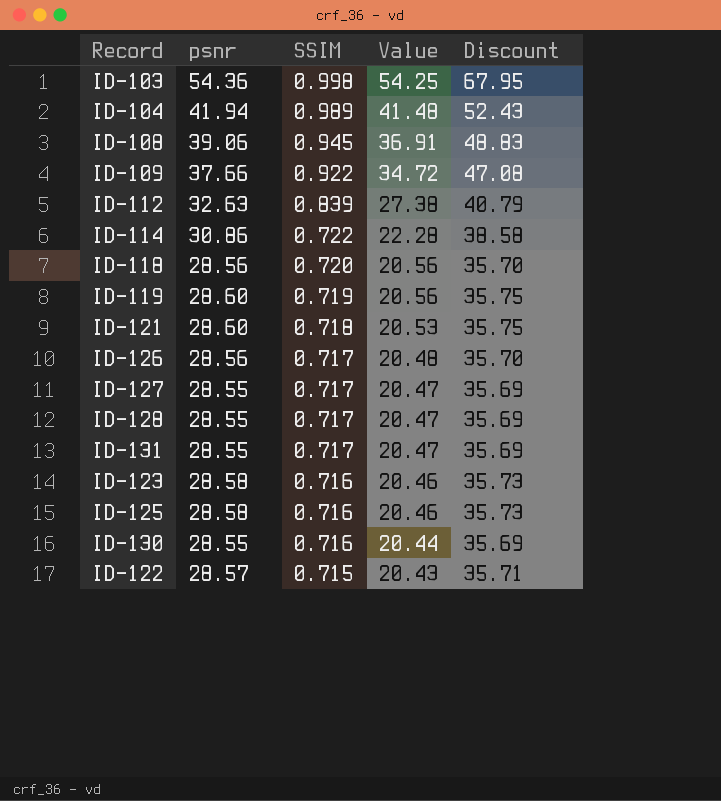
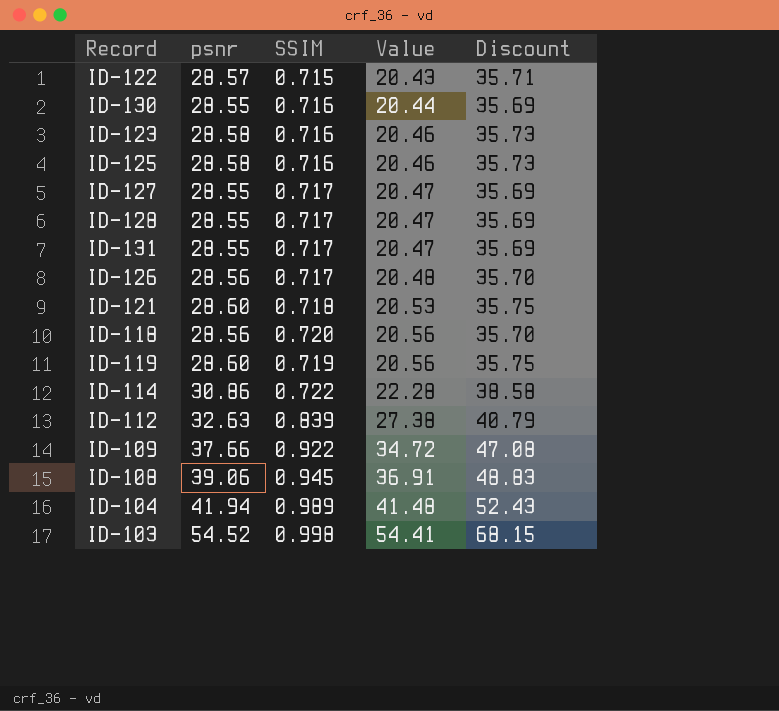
row order: SSIM descending -> Value ascending
ID-103 | psnr: 54.36 -> 54.52
ID-103 | Value: 54.25 -> 54.41
ID-103 | Discount: 67.95 -> 68.15

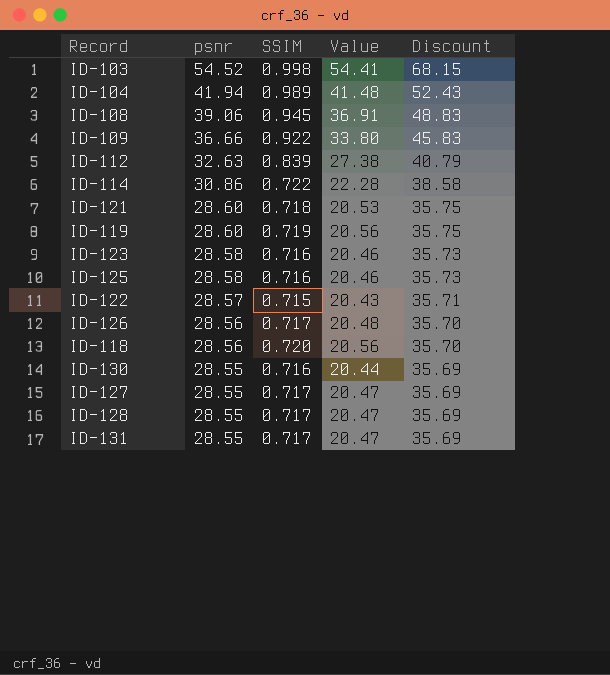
row order: Value ascending -> psnr descending
ID-109 | psnr: 37.66 -> 36.66
ID-109 | Value: 34.72 -> 33.80
ID-109 | Discount: 47.08 -> 45.83

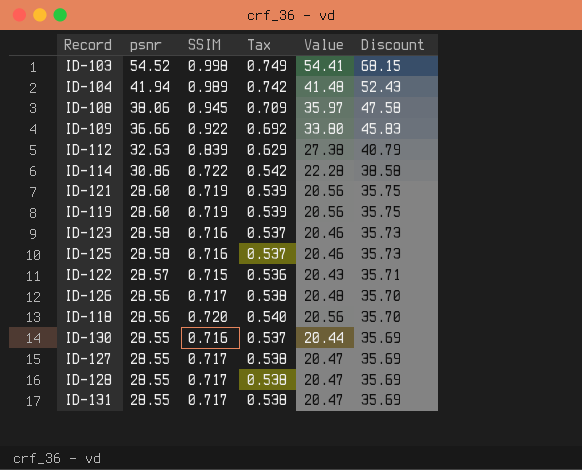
column Tax | formula: none -> [SSIM] * 0.75
ID-108 | psnr: 39.06 -> 38.06
ID-108 | Value: 36.91 -> 35.97
ID-108 | Discount: 48.83 -> 47.58
ID-121 | SSIM: 0.718 -> 0.719
ID-121 | Value: 20.53 -> 20.56

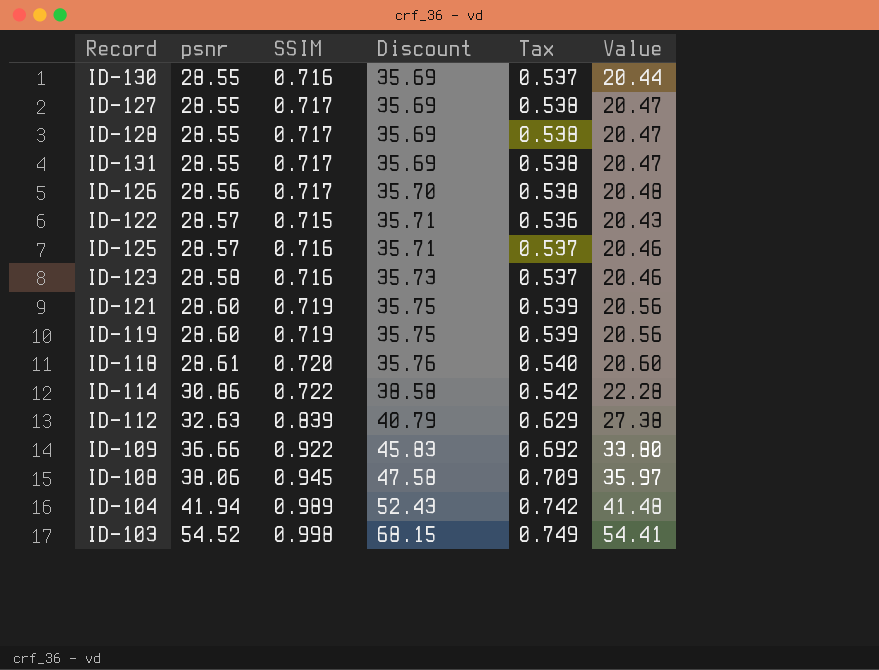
row order: psnr descending -> psnr ascending
column Discount | position: 6 -> 4
ID-125 | psnr: 28.58 -> 28.57
ID-125 | Discount: 35.73 -> 35.71
ID-118 | psnr: 28.56 -> 28.61
ID-118 | Discount: 35.70 -> 35.76
ID-118 | Value: 20.56 -> 20.60

